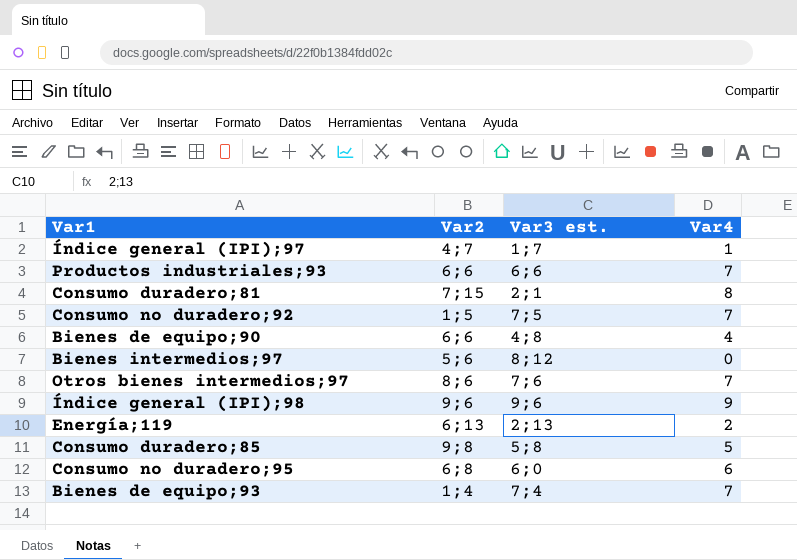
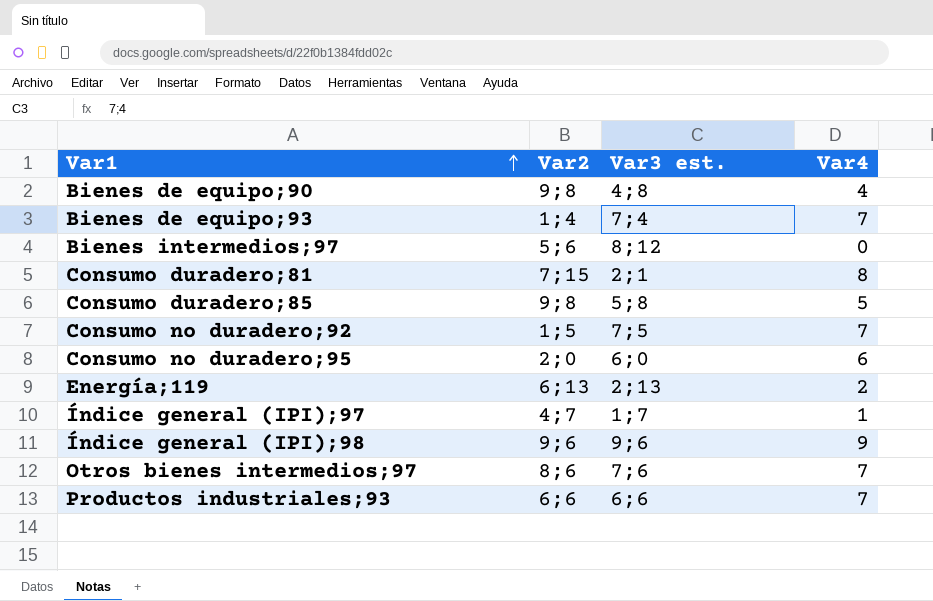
row order: none -> Var1 ascending
Bienes de equipo;90 | Var2: 6;6 -> 9;8
Consumo no duradero;95 | Var2: 6;8 -> 2;0

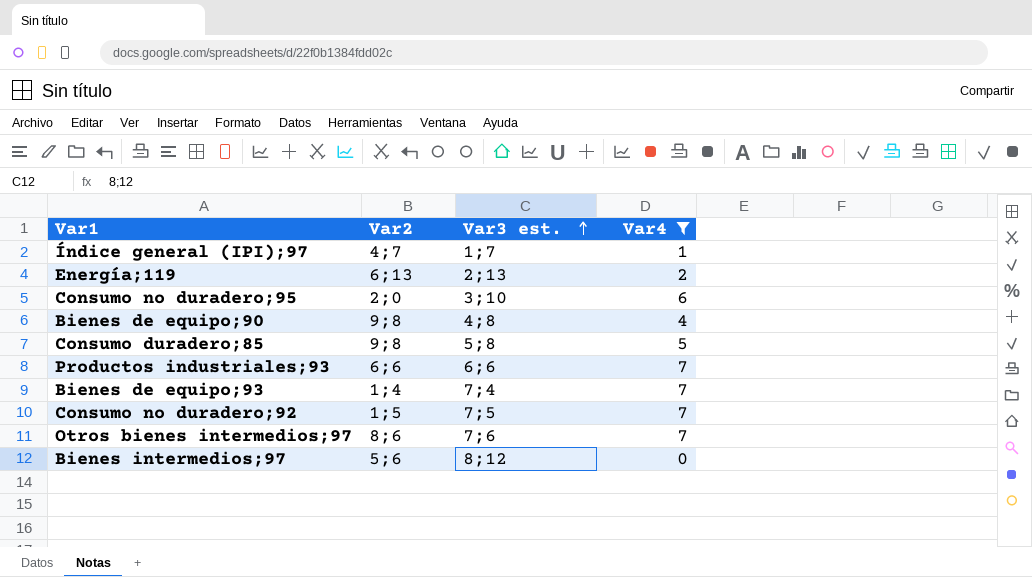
filter: none -> Var4 <= 7
row order: Var1 ascending -> Var3 est. ascending
Consumo no duradero;95 | Var3 est.: 6;0 -> 3;10

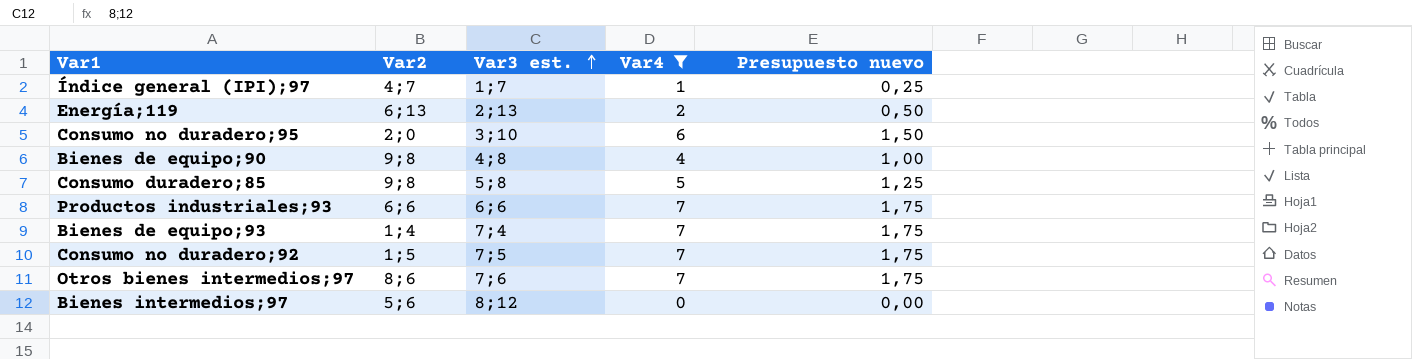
column Presupuesto nuevo | formula: none -> [Var4] * 0,25

